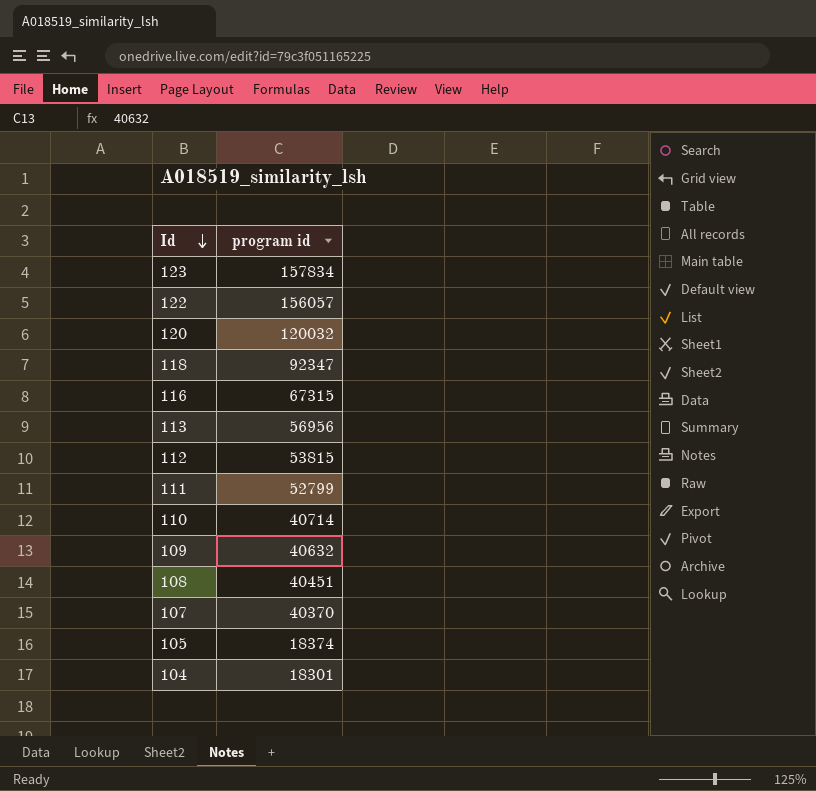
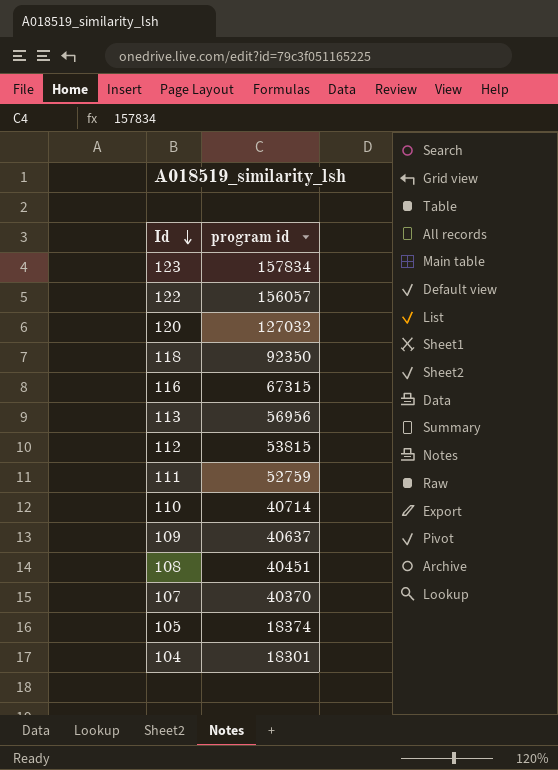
120 | program id: 120032 -> 127032
118 | program id: 92347 -> 92350
111 | program id: 52799 -> 52759
109 | program id: 40632 -> 40637

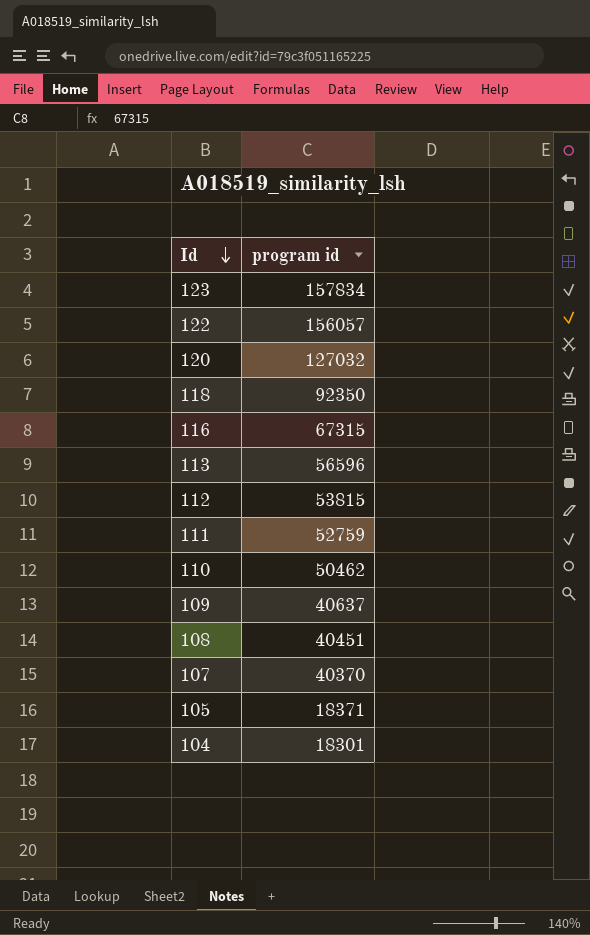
113 | program id: 56956 -> 56596
110 | program id: 40714 -> 50462
105 | program id: 18374 -> 18371

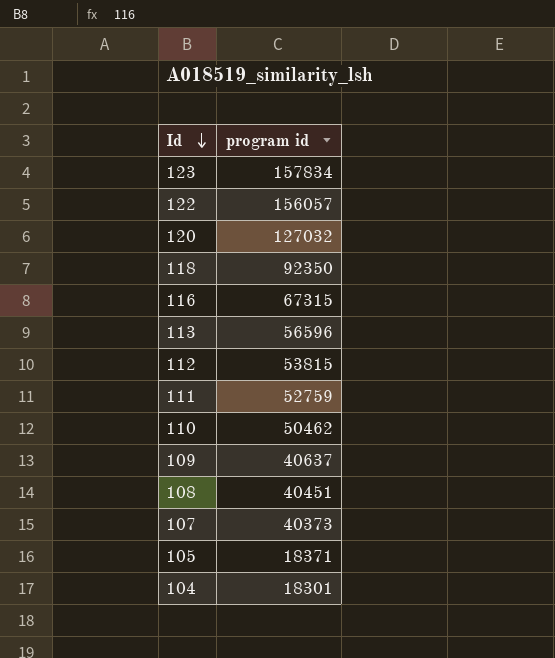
107 | program id: 40370 -> 40373

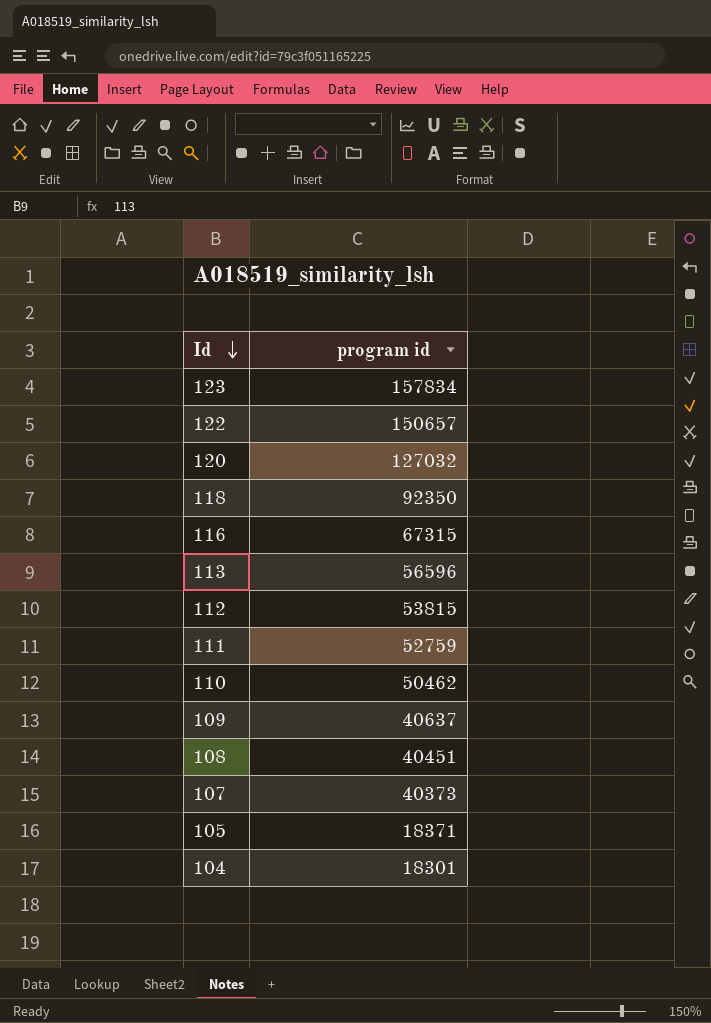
122 | program id: 156057 -> 150657

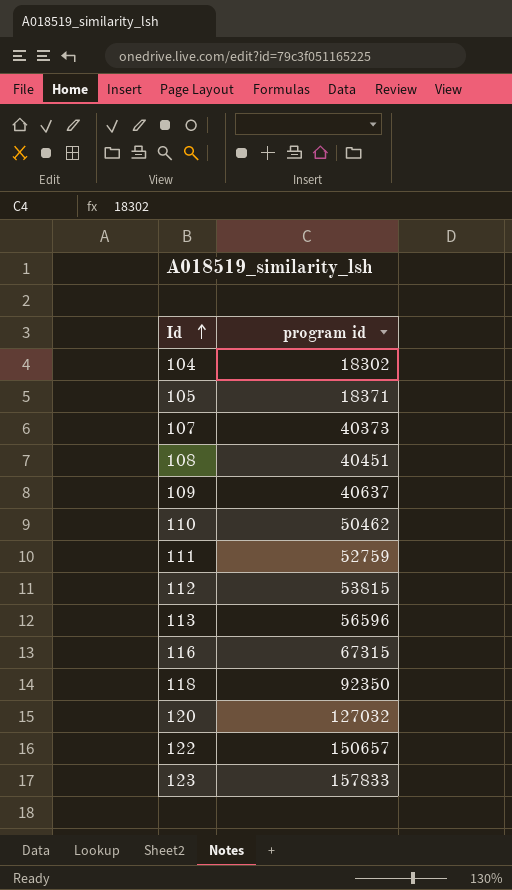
row order: Id descending -> Id ascending
104 | program id: 18301 -> 18302
123 | program id: 157834 -> 157833

